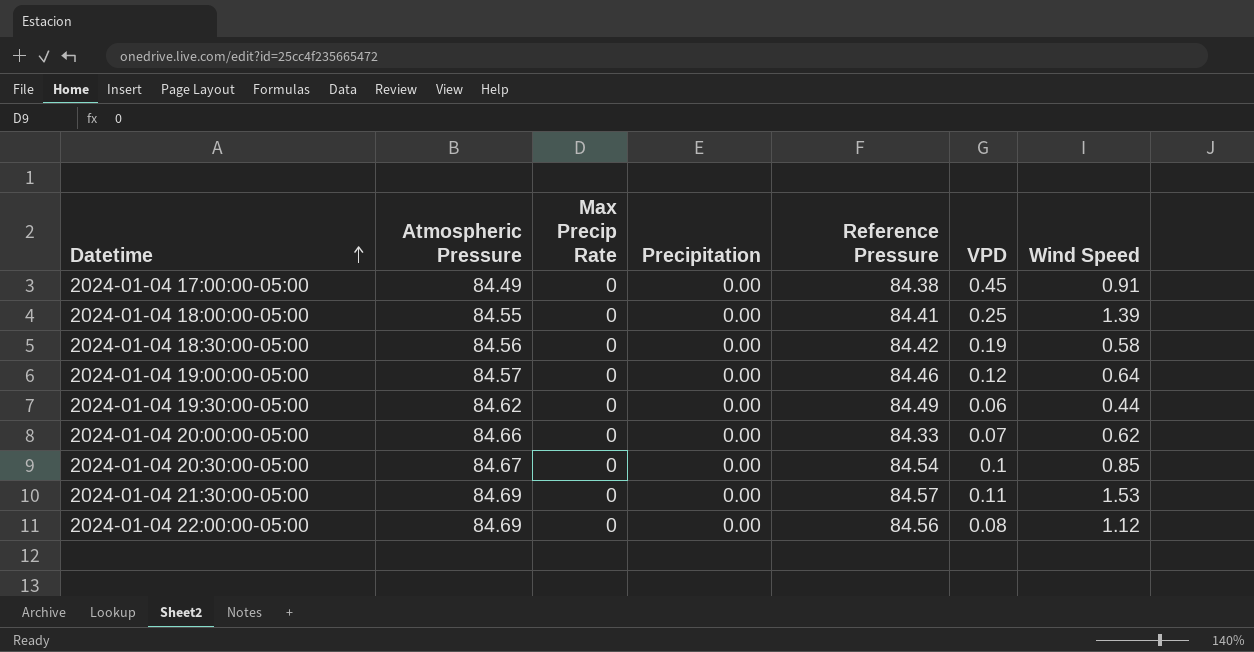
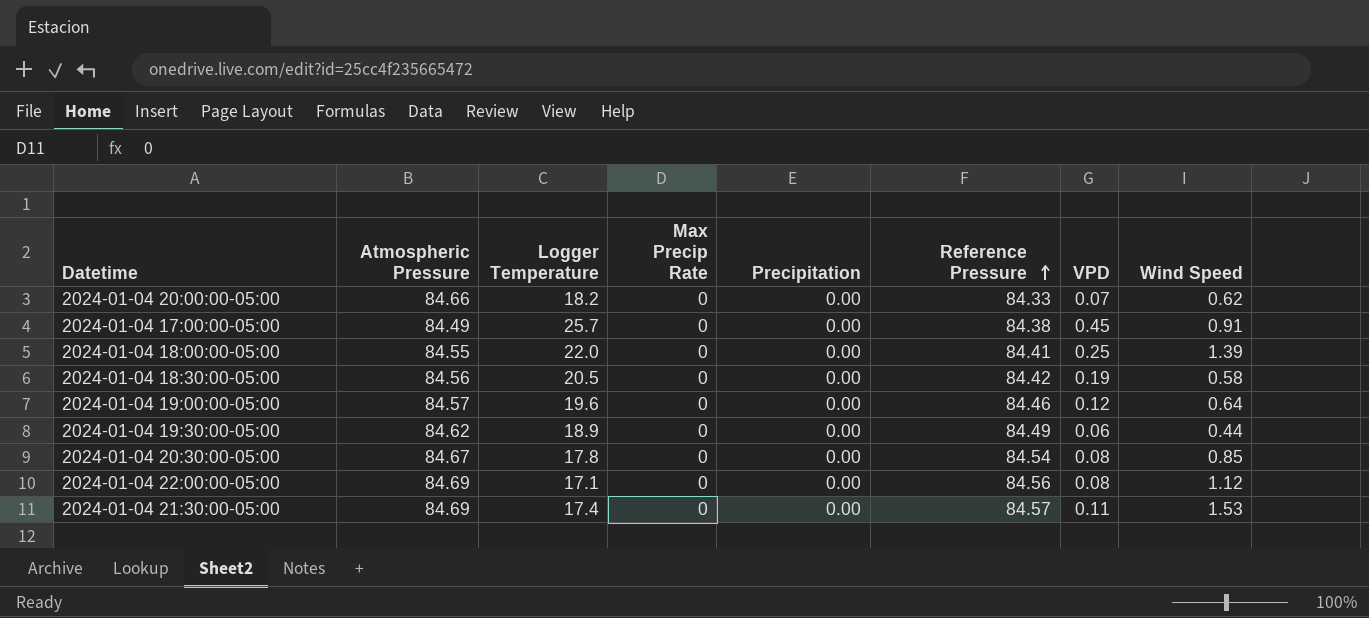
row order: Datetime ascending -> Reference Pressure ascending
column Logger Temperature | position: none -> 3
2024-01-04 20:30:00-05:00 | VPD: 0.1 -> 0.08

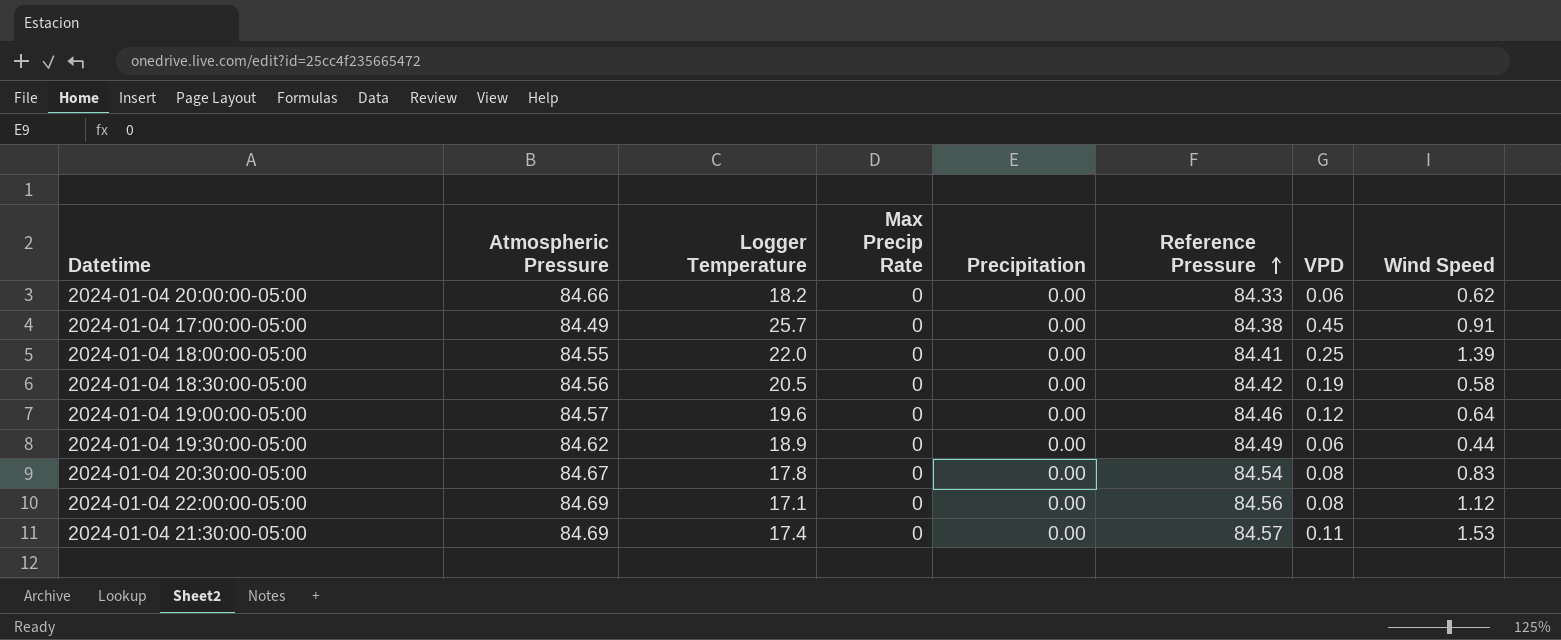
2024-01-04 20:00:00-05:00 | VPD: 0.07 -> 0.06
2024-01-04 20:30:00-05:00 | Wind Speed: 0.85 -> 0.83

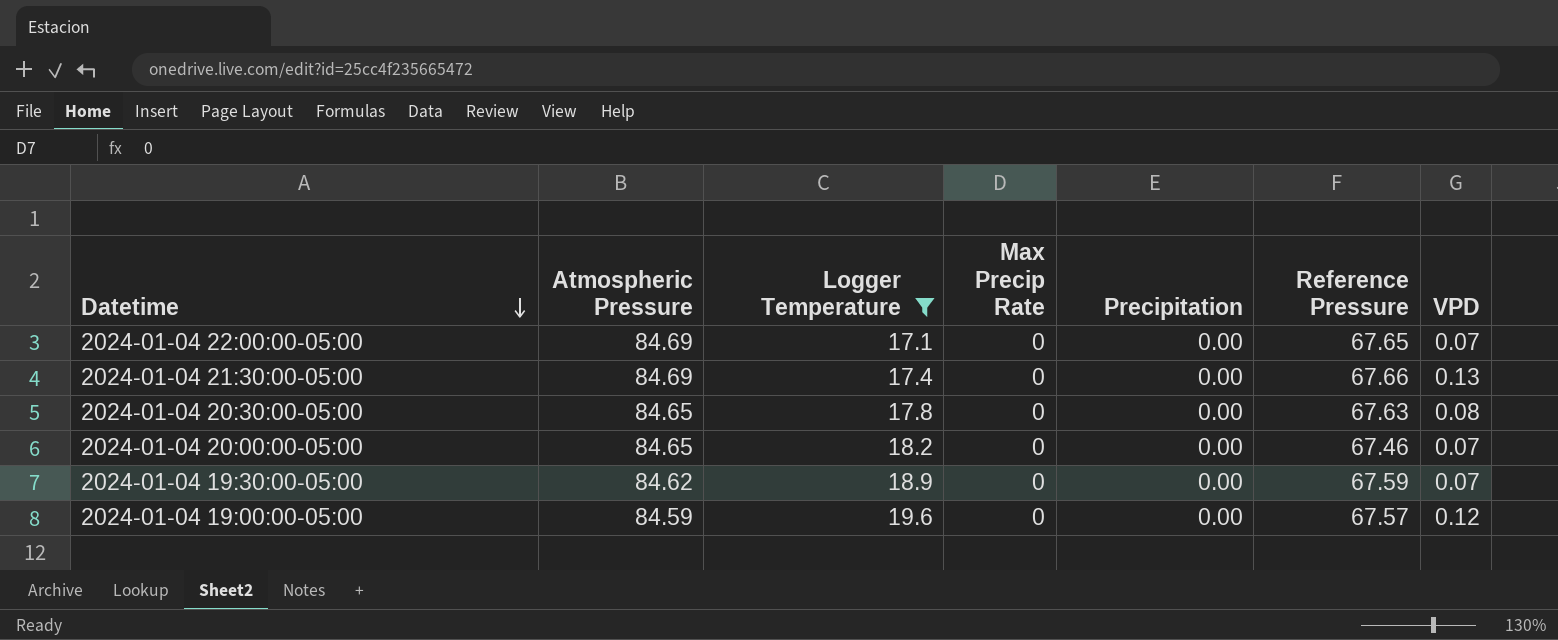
filter: none -> Logger Temperature <= 19.6
row order: Reference Pressure ascending -> Datetime descending
column Wind Speed | position: 8 -> none
2024-01-04 22:00:00-05:00 | Reference Pressure: 84.56 -> 67.65
2024-01-04 22:00:00-05:00 | VPD: 0.08 -> 0.07
2024-01-04 21:30:00-05:00 | Reference Pressure: 84.57 -> 67.66
2024-01-04 21:30:00-05:00 | VPD: 0.11 -> 0.13
2024-01-04 20:30:00-05:00 | Atmospheric Pressure: 84.67 -> 84.65
2024-01-04 20:30:00-05:00 | Reference Pressure: 84.54 -> 67.63
2024-01-04 20:00:00-05:00 | Atmospheric Pressure: 84.66 -> 84.65
2024-01-04 20:00:00-05:00 | Reference Pressure: 84.33 -> 67.46
2024-01-04 20:00:00-05:00 | VPD: 0.06 -> 0.07
2024-01-04 19:30:00-05:00 | Reference Pressure: 84.49 -> 67.59
2024-01-04 19:30:00-05:00 | VPD: 0.06 -> 0.07
2024-01-04 19:00:00-05:00 | Atmospheric Pressure: 84.57 -> 84.59
2024-01-04 19:00:00-05:00 | Reference Pressure: 84.46 -> 67.57

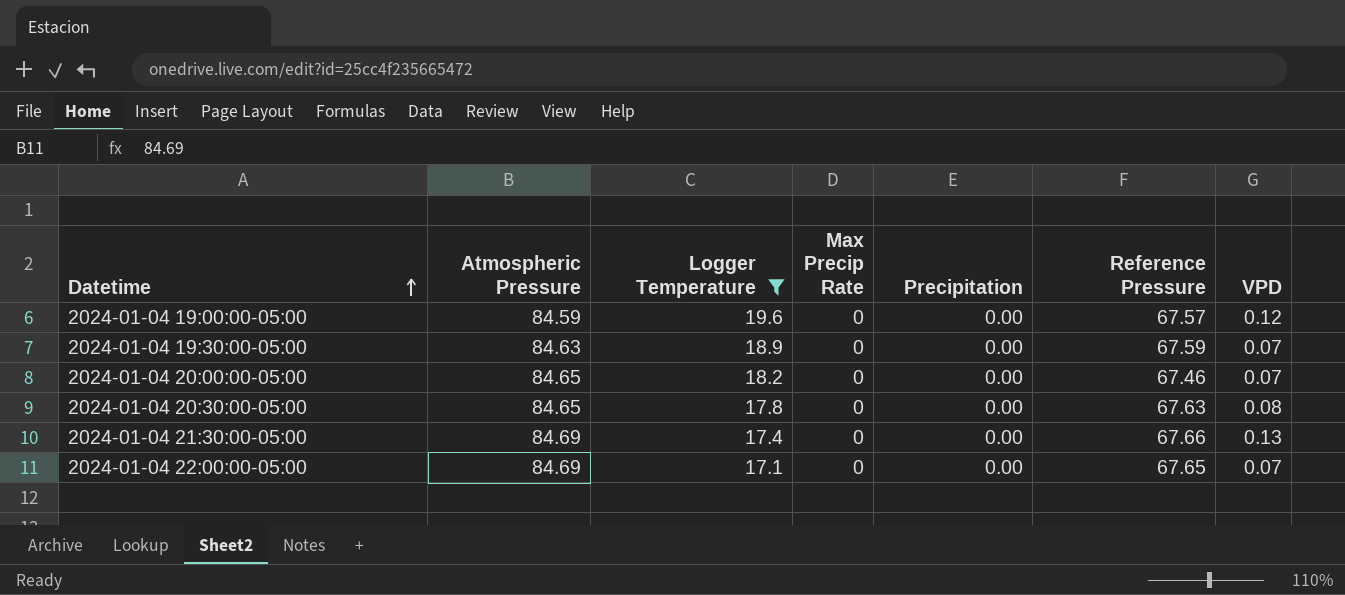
row order: Datetime descending -> Datetime ascending
2024-01-04 19:30:00-05:00 | Atmospheric Pressure: 84.62 -> 84.63

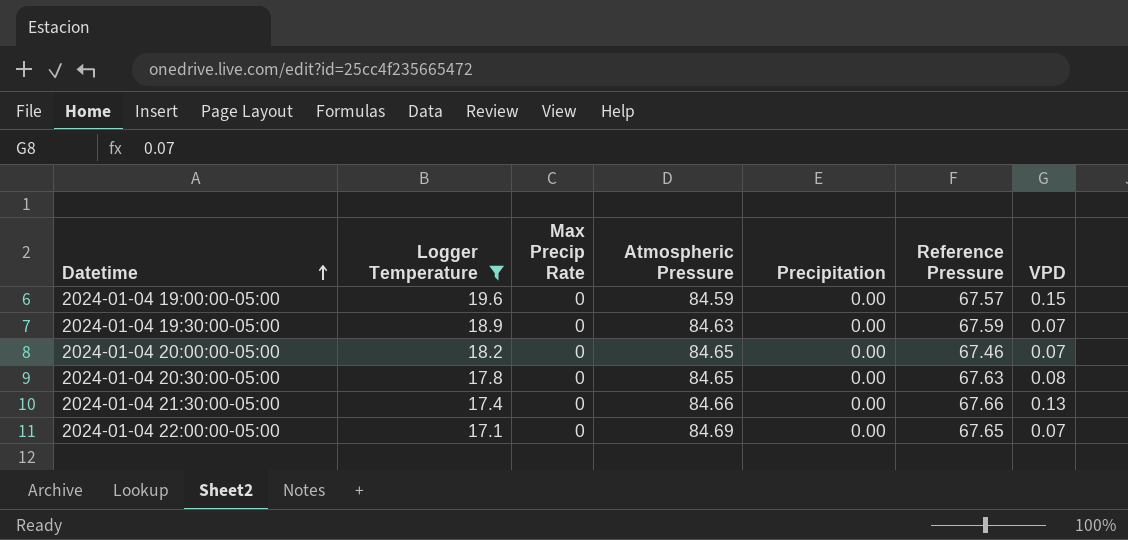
column Atmospheric Pressure | position: 2 -> 4
2024-01-04 19:00:00-05:00 | VPD: 0.12 -> 0.15
2024-01-04 21:30:00-05:00 | Atmospheric Pressure: 84.69 -> 84.66

